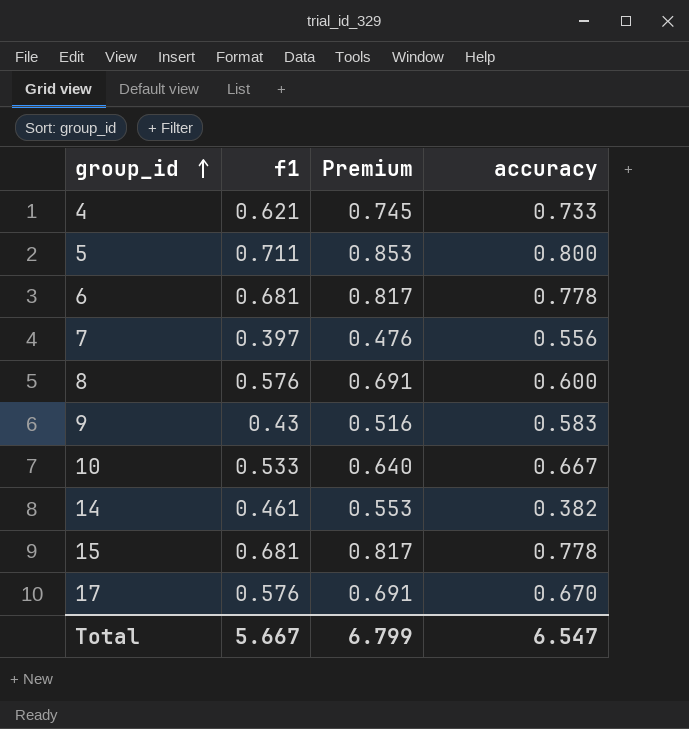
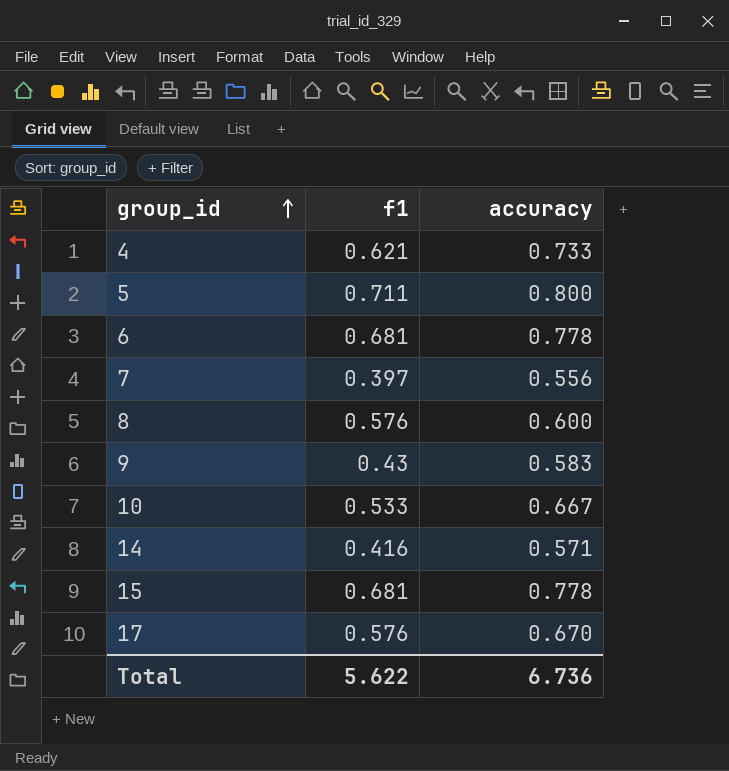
column Premium | formula: [f1] * 1.2 -> none
14 | f1: 0.461 -> 0.416
14 | accuracy: 0.382 -> 0.571
Total | f1: 5.667 -> 5.622
Total | accuracy: 6.547 -> 6.736

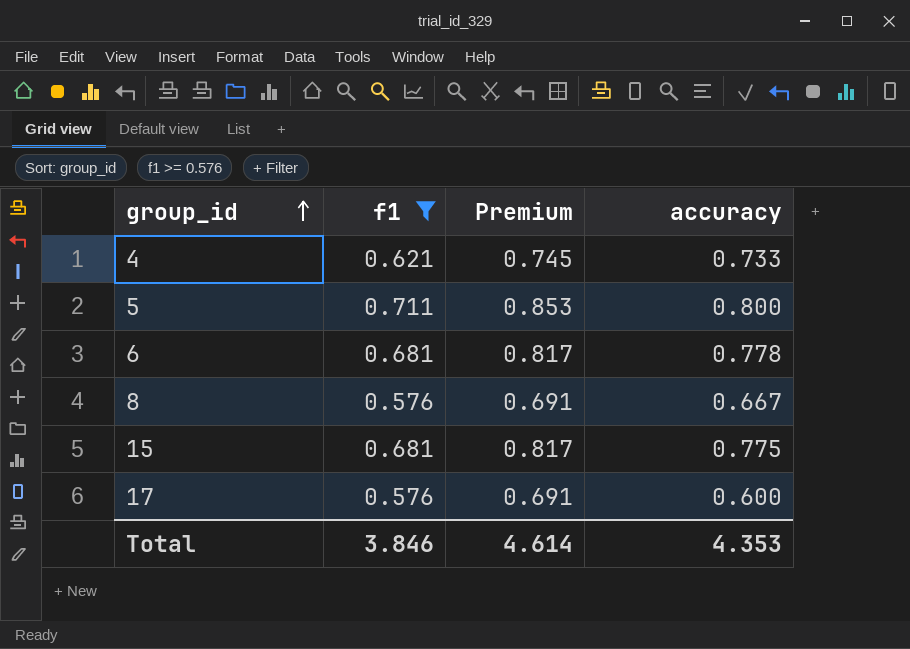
filter: none -> f1 >= 0.576
column Premium | formula: none -> [f1] * 1.2
8 | accuracy: 0.600 -> 0.667
15 | accuracy: 0.778 -> 0.775
17 | accuracy: 0.670 -> 0.600
Total | f1: 5.622 -> 3.846
Total | accuracy: 6.736 -> 4.353

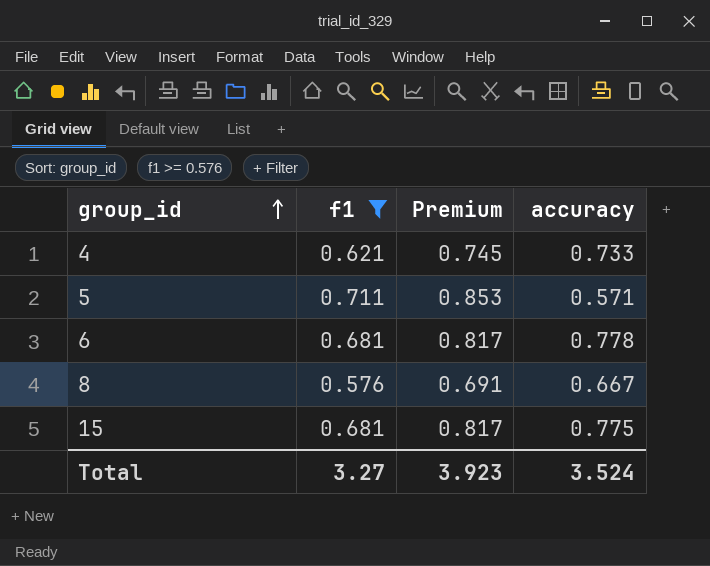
row 17: 0.576 | 0.691 | 0.600 -> none
5 | accuracy: 0.800 -> 0.571
Total | f1: 3.846 -> 3.27
Total | Premium: 4.614 -> 3.923
Total | accuracy: 4.353 -> 3.524

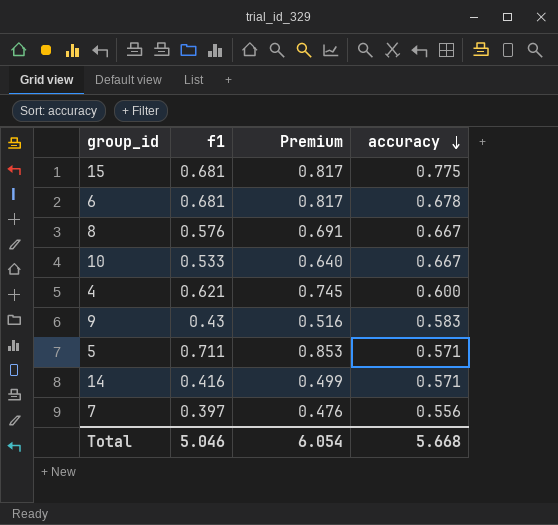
filter: f1 >= 0.576 -> none
row order: group_id ascending -> accuracy descending
6 | accuracy: 0.778 -> 0.678
4 | accuracy: 0.733 -> 0.600
Total | f1: 3.27 -> 5.046
Total | Premium: 3.923 -> 6.054
Total | accuracy: 3.524 -> 5.668

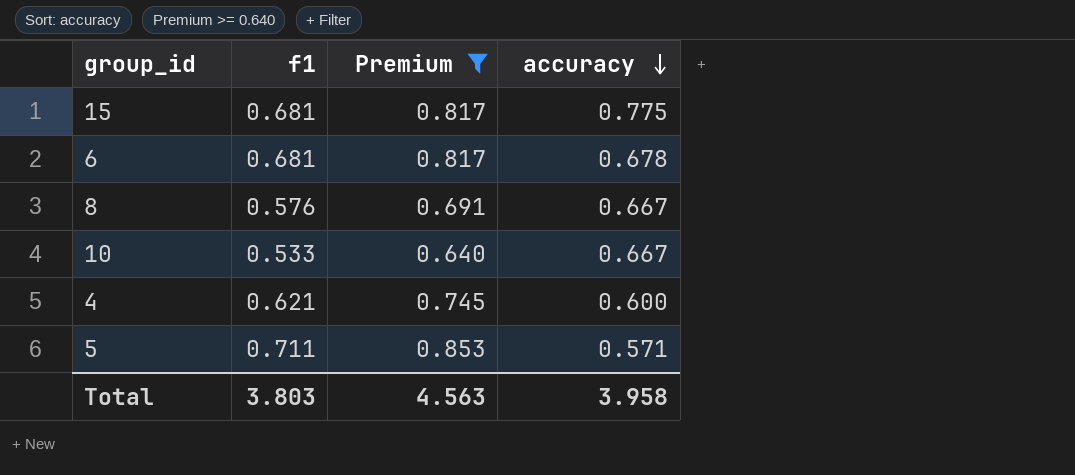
filter: none -> Premium >= 0.640
Total | f1: 5.046 -> 3.803
Total | Premium: 6.054 -> 4.563
Total | accuracy: 5.668 -> 3.958

